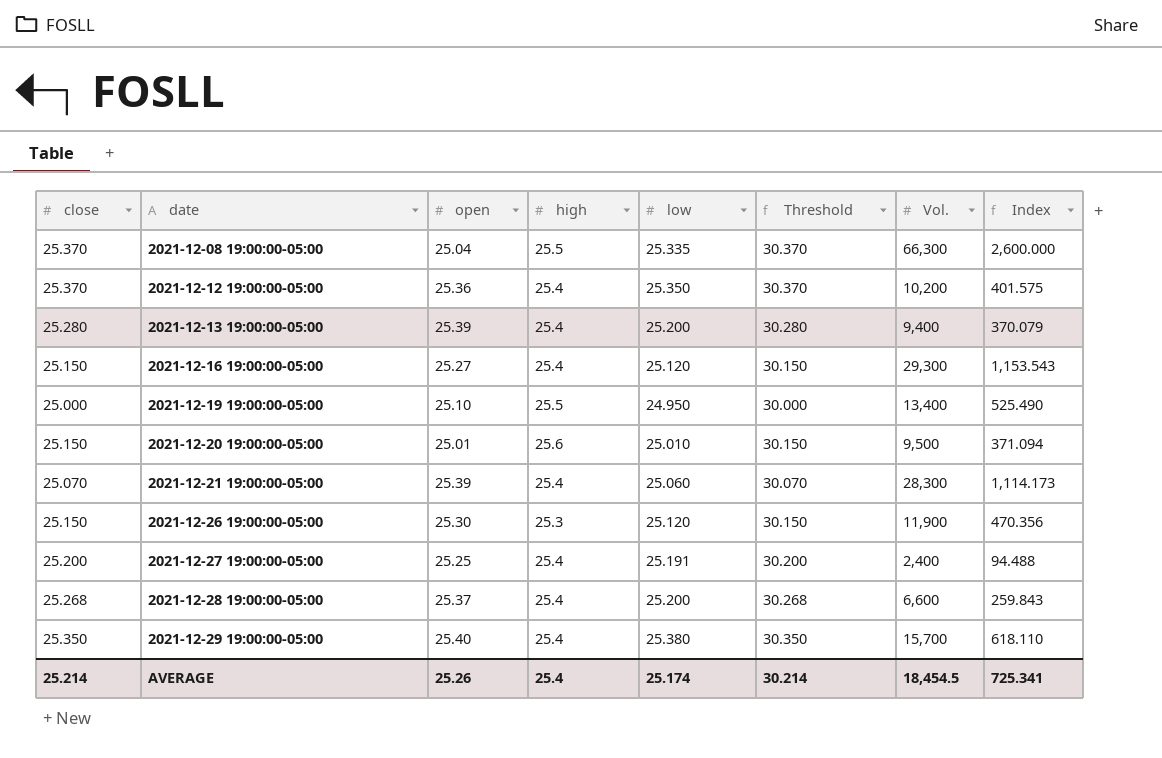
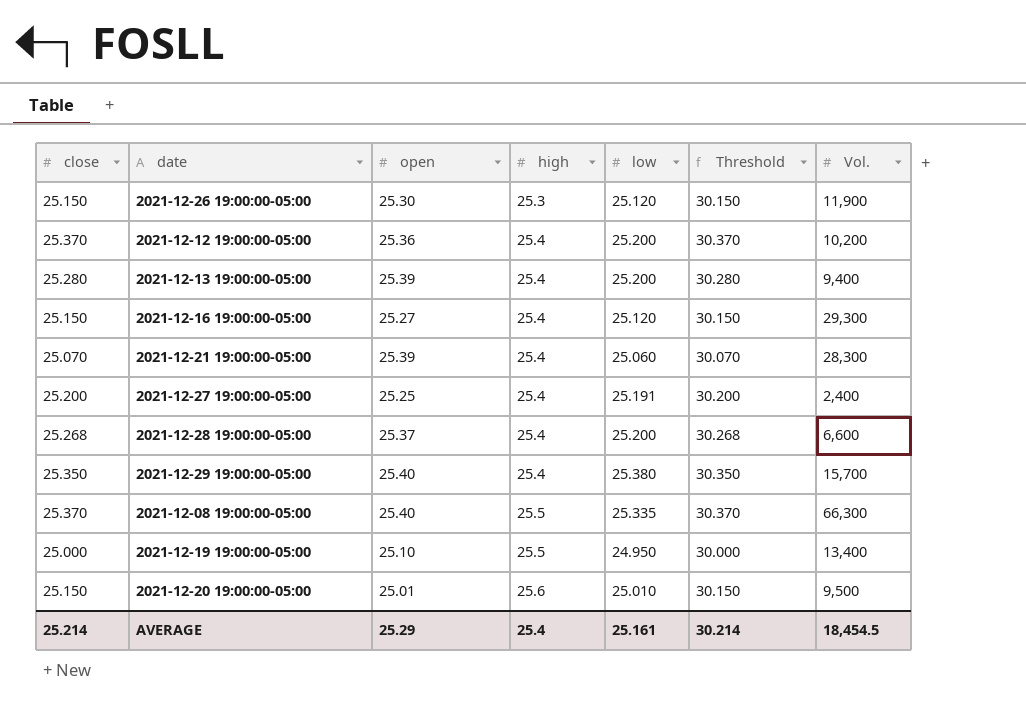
row order: date ascending -> high ascending
column Index | formula: [Vol.] / [high] -> none
2021-12-12 19:00:00-05:00 | low: 25.350 -> 25.200
2021-12-08 19:00:00-05:00 | open: 25.04 -> 25.40
AVERAGE | open: 25.26 -> 25.29
AVERAGE | low: 25.174 -> 25.161

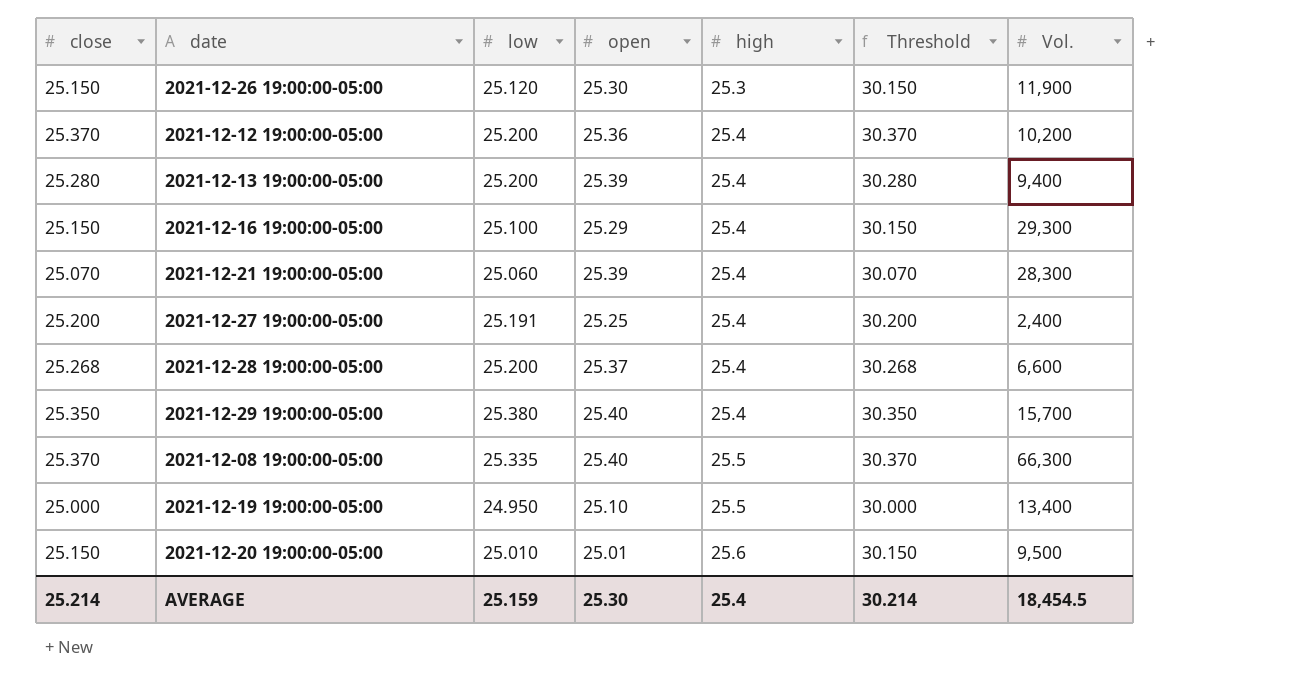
column low | position: 5 -> 3
2021-12-16 19:00:00-05:00 | low: 25.120 -> 25.100
2021-12-16 19:00:00-05:00 | open: 25.27 -> 25.29
AVERAGE | low: 25.161 -> 25.159
AVERAGE | open: 25.29 -> 25.30

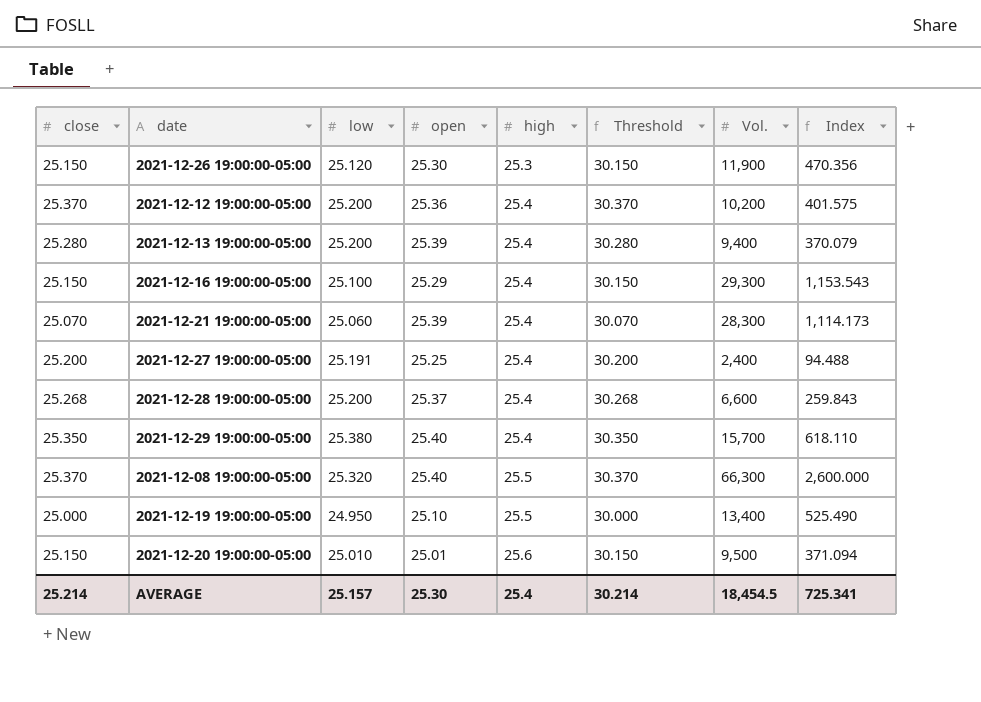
column Index | formula: none -> [Vol.] / [high]
2021-12-08 19:00:00-05:00 | low: 25.335 -> 25.320
AVERAGE | low: 25.159 -> 25.157

